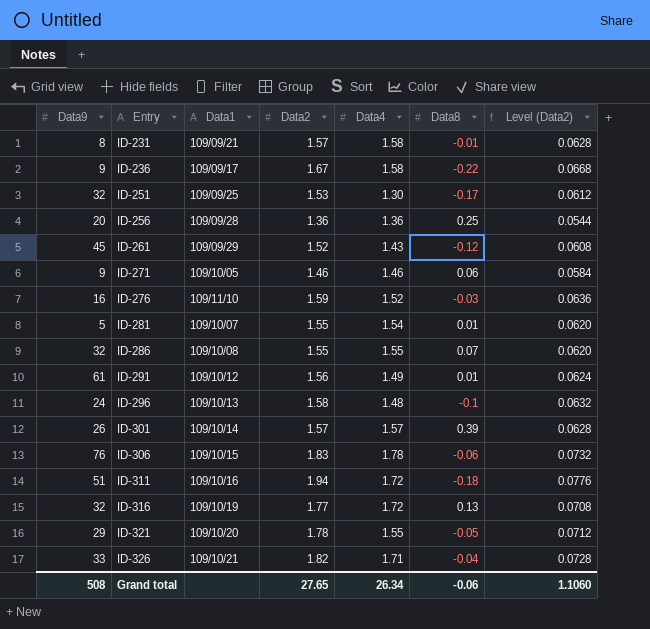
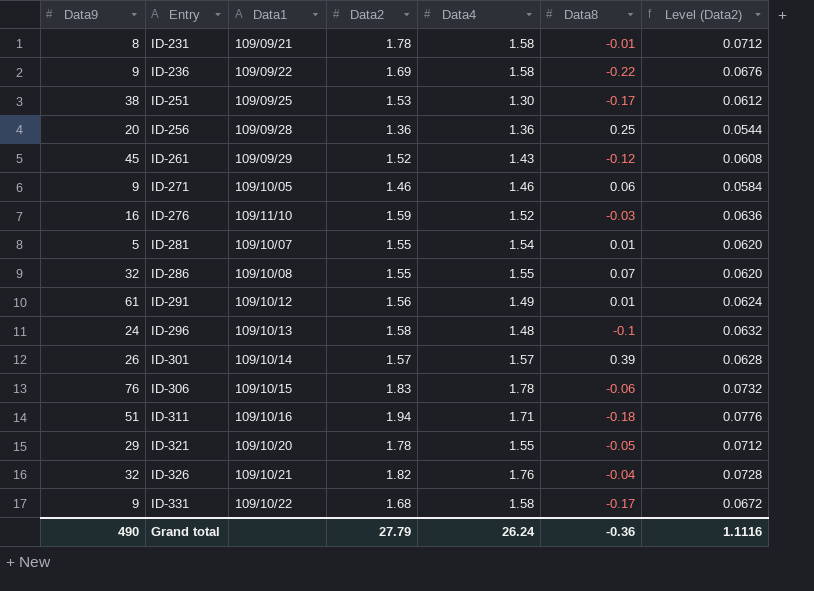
row ID-316: 32 | 109/10/19 | 1.77 | 1.72 | 0.13 | 0.0708 -> none
ID-231 | Data2: 1.57 -> 1.78
ID-231 | Level (Data2): 0.0628 -> 0.0712
ID-236 | Data1: 109/09/17 -> 109/09/22
ID-236 | Data2: 1.67 -> 1.69
ID-236 | Level (Data2): 0.0668 -> 0.0676
ID-251 | Data9: 32 -> 38
ID-311 | Data4: 1.72 -> 1.71
ID-326 | Data9: 33 -> 32
ID-326 | Data4: 1.71 -> 1.76
row ID-331: none -> 9 | 109/10/22 | 1.68 | 1.58 | -0.17 | 0.0672
Grand total | Data9: 508 -> 490
Grand total | Data2: 27.65 -> 27.79
Grand total | Data4: 26.34 -> 26.24
Grand total | Data8: -0.06 -> -0.36
Grand total | Level (Data2): 1.1060 -> 1.1116

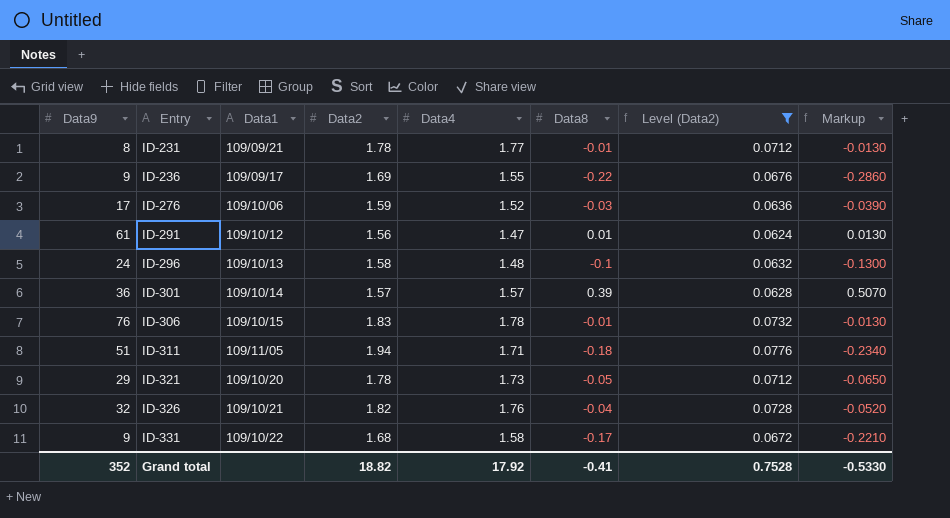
filter: none -> Level (Data2) >= 0.0624
column Markup | formula: none -> [Data8] * 1.3
ID-231 | Data4: 1.58 -> 1.77
ID-236 | Data1: 109/09/22 -> 109/09/17
ID-236 | Data4: 1.58 -> 1.55
ID-276 | Data9: 16 -> 17
ID-276 | Data1: 109/11/10 -> 109/10/06
ID-291 | Data4: 1.49 -> 1.47
ID-301 | Data9: 26 -> 36
ID-306 | Data8: -0.06 -> -0.01
ID-311 | Data1: 109/10/16 -> 109/11/05
ID-321 | Data4: 1.55 -> 1.73
Grand total | Data9: 490 -> 352
Grand total | Data2: 27.79 -> 18.82
Grand total | Data4: 26.24 -> 17.92
Grand total | Data8: -0.36 -> -0.41
Grand total | Level (Data2): 1.1116 -> 0.7528

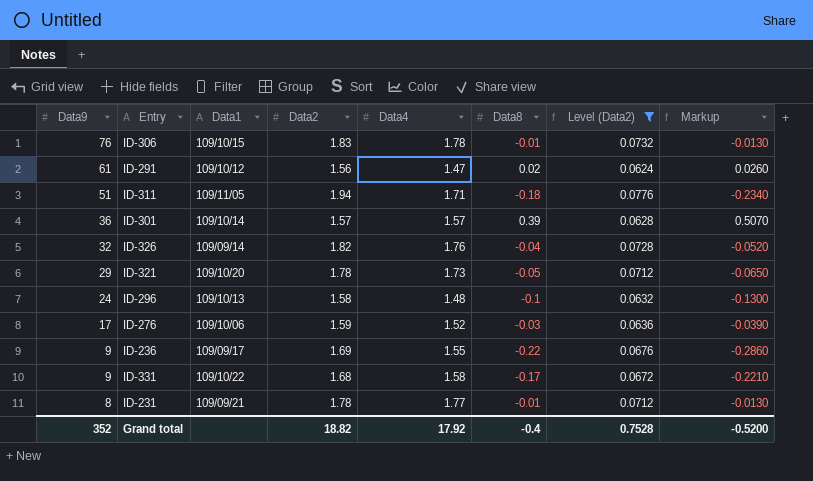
row order: Entry ascending -> Data9 descending
ID-291 | Data8: 0.01 -> 0.02
ID-291 | Markup: 0.0130 -> 0.0260
ID-326 | Data1: 109/10/21 -> 109/09/14
Grand total | Data8: -0.41 -> -0.4
Grand total | Markup: -0.5330 -> -0.5200

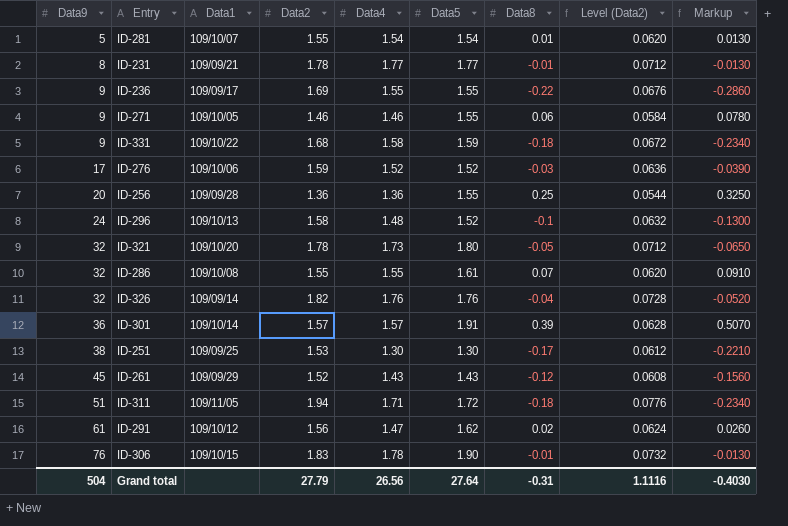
filter: Level (Data2) >= 0.0624 -> none
row order: Data9 descending -> Data9 ascending
column Data5 | position: none -> 6
ID-331 | Data8: -0.17 -> -0.18
ID-331 | Markup: -0.2210 -> -0.2340
ID-321 | Data9: 29 -> 32
Grand total | Data9: 352 -> 504
Grand total | Data2: 18.82 -> 27.79
Grand total | Data4: 17.92 -> 26.56
Grand total | Data8: -0.4 -> -0.31
Grand total | Level (Data2): 0.7528 -> 1.1116
Grand total | Markup: -0.5200 -> -0.4030

